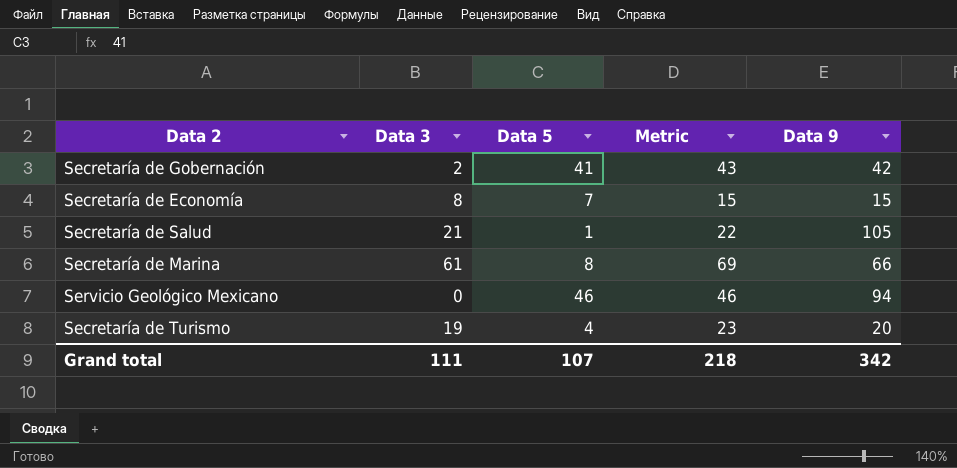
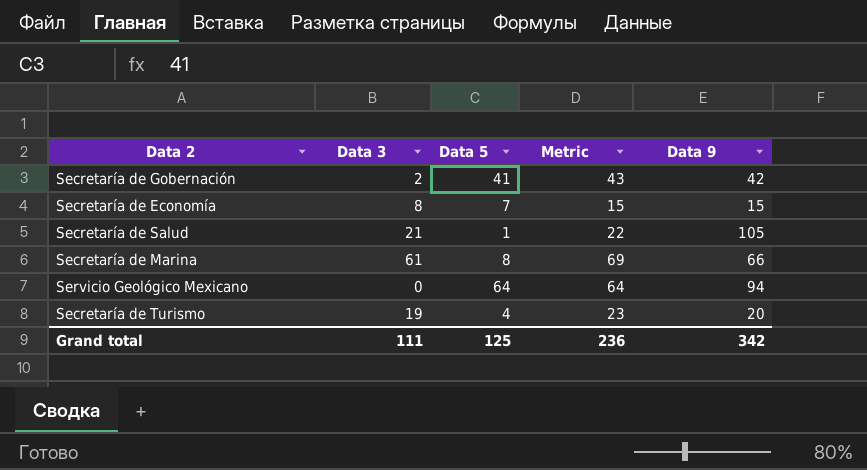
Servicio Geológico Mexicano | Data 5: 46 -> 64
Servicio Geológico Mexicano | Metric: 46 -> 64
Grand total | Data 5: 107 -> 125
Grand total | Metric: 218 -> 236

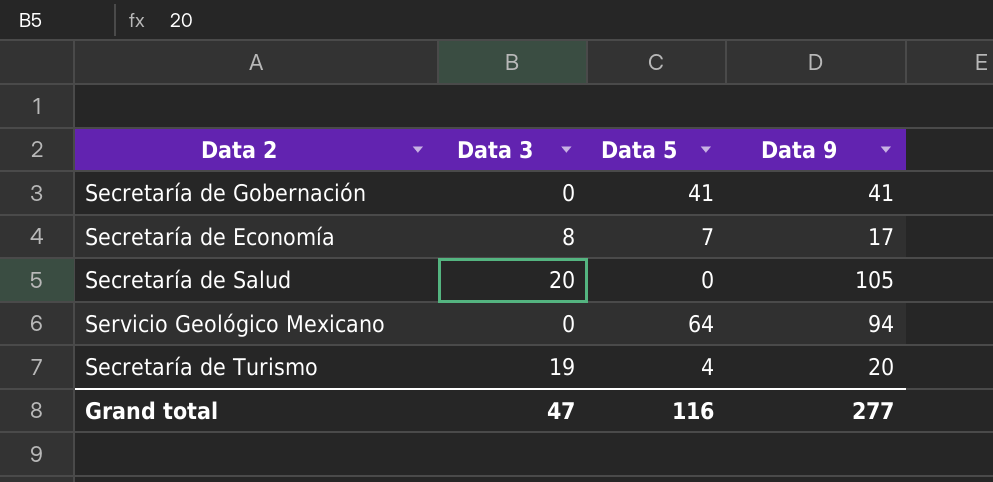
column Metric | formula: [Data 3] + [Data 5] -> none
row Secretaría de Marina: 61 | 8 | 69 | 66 -> none
Secretaría de Gobernación | Data 3: 2 -> 0
Secretaría de Gobernación | Data 9: 42 -> 41
Secretaría de Economía | Data 9: 15 -> 17
Secretaría de Salud | Data 3: 21 -> 20
Secretaría de Salud | Data 5: 1 -> 0
Grand total | Data 3: 111 -> 47
Grand total | Data 5: 125 -> 116
Grand total | Data 9: 342 -> 277

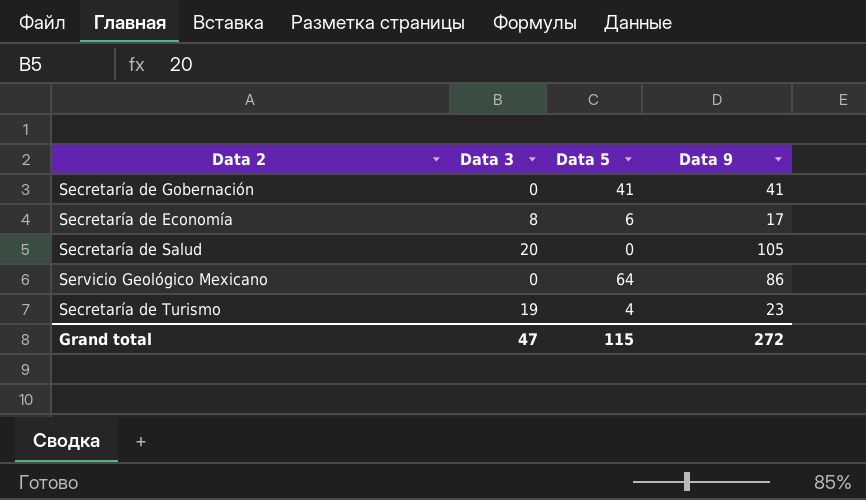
Secretaría de Economía | Data 5: 7 -> 6
Servicio Geológico Mexicano | Data 9: 94 -> 86
Secretaría de Turismo | Data 9: 20 -> 23
Grand total | Data 5: 116 -> 115
Grand total | Data 9: 277 -> 272

